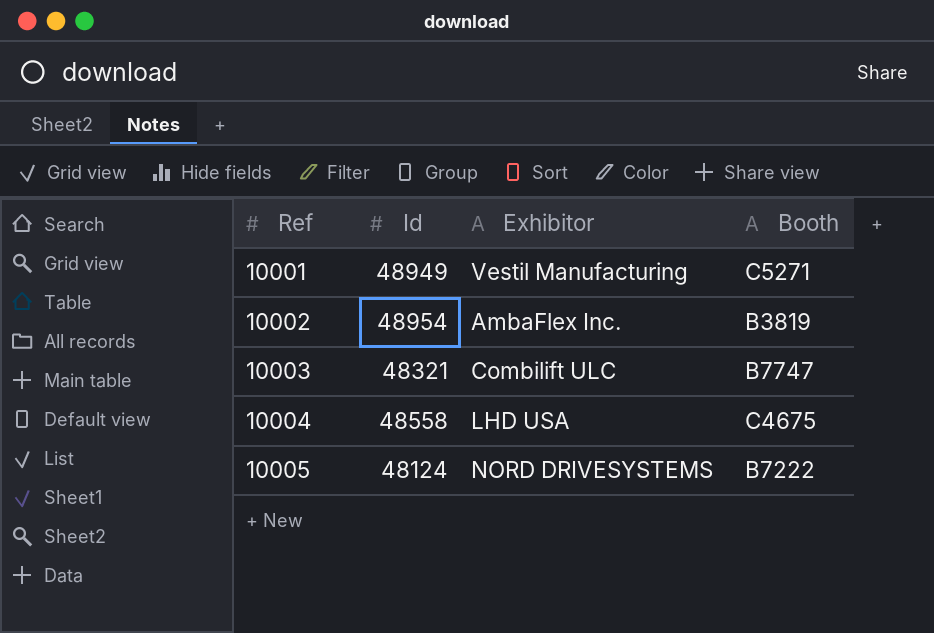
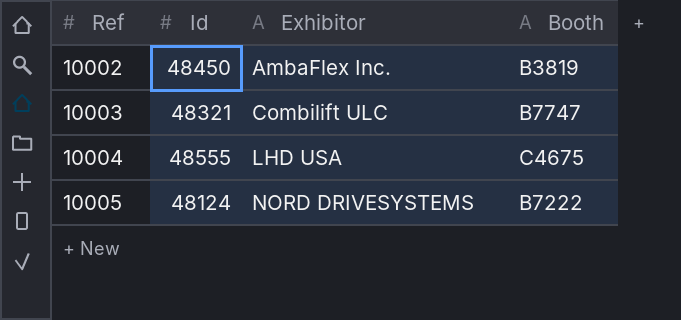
row 10001: 48949 | Vestil Manufacturing | C5271 -> none
10002 | Id: 48954 -> 48450
10004 | Id: 48558 -> 48555

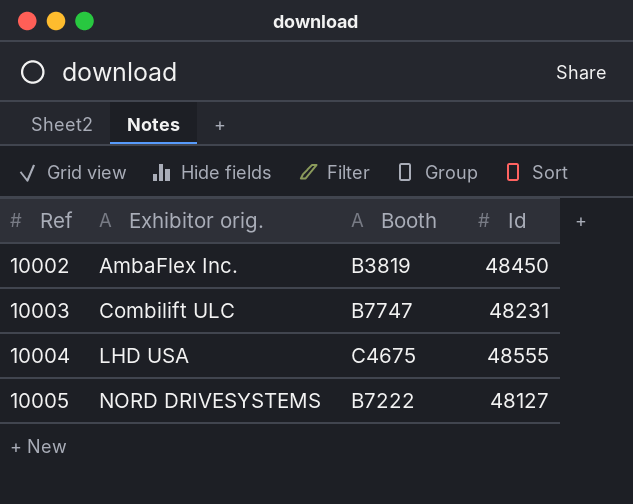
column name: Exhibitor -> Exhibitor orig.
column Id | position: 2 -> 4
10003 | Id: 48321 -> 48231
10005 | Id: 48124 -> 48127

